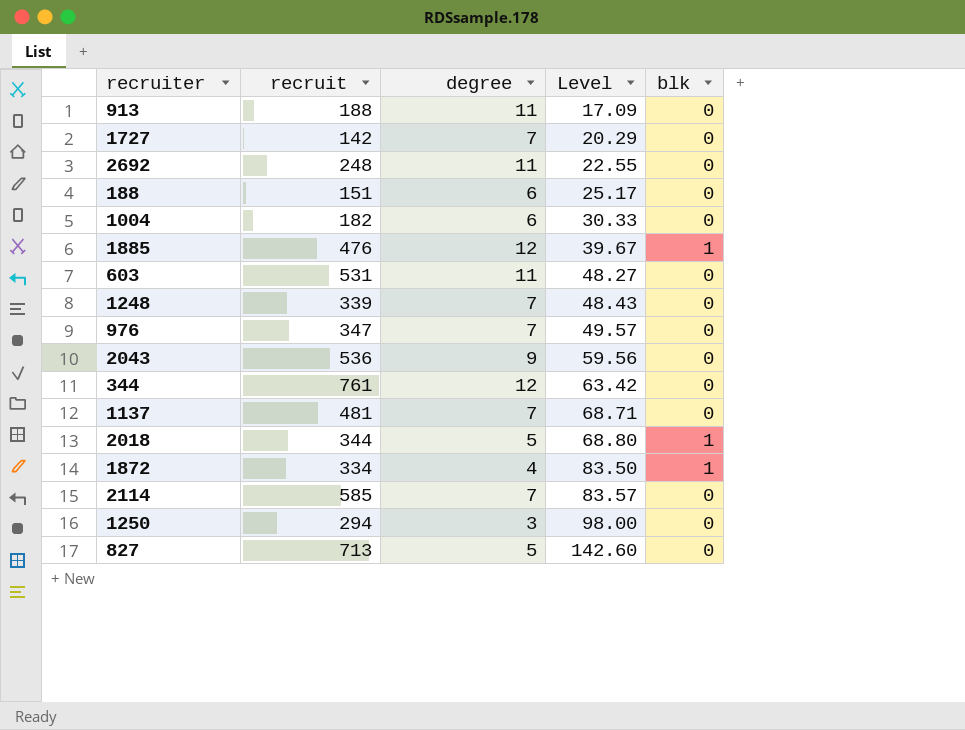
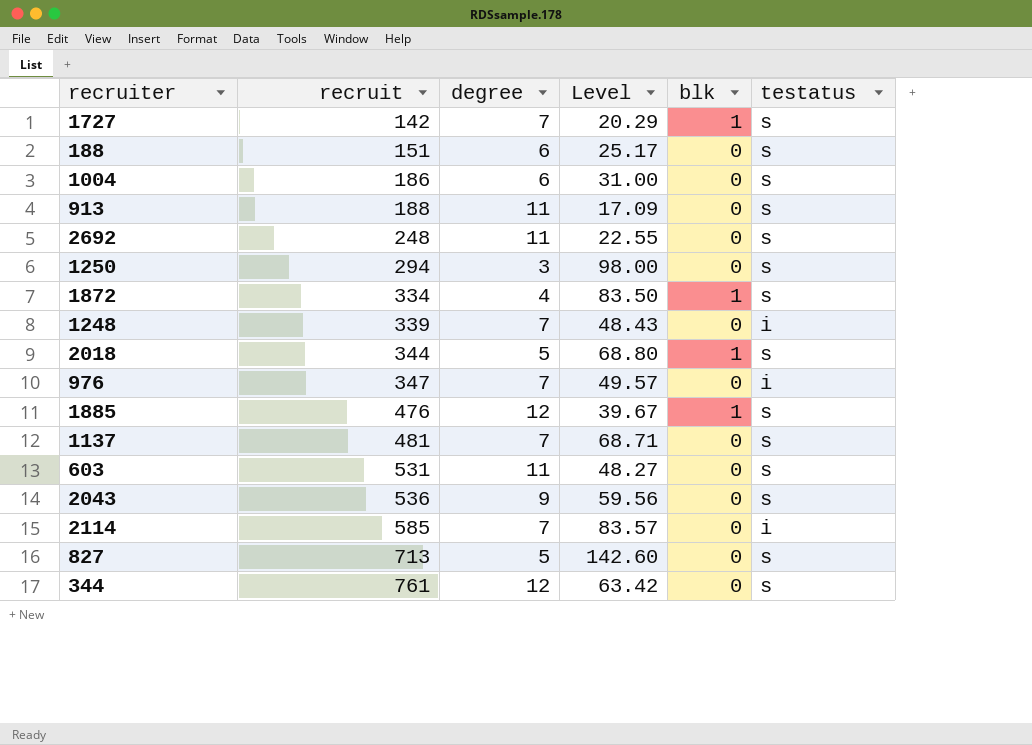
row order: Level ascending -> recruit ascending
column testatus | position: none -> 6
1727 | blk: 0 -> 1
1004 | recruit: 182 -> 186
1004 | Level: 30.33 -> 31.00

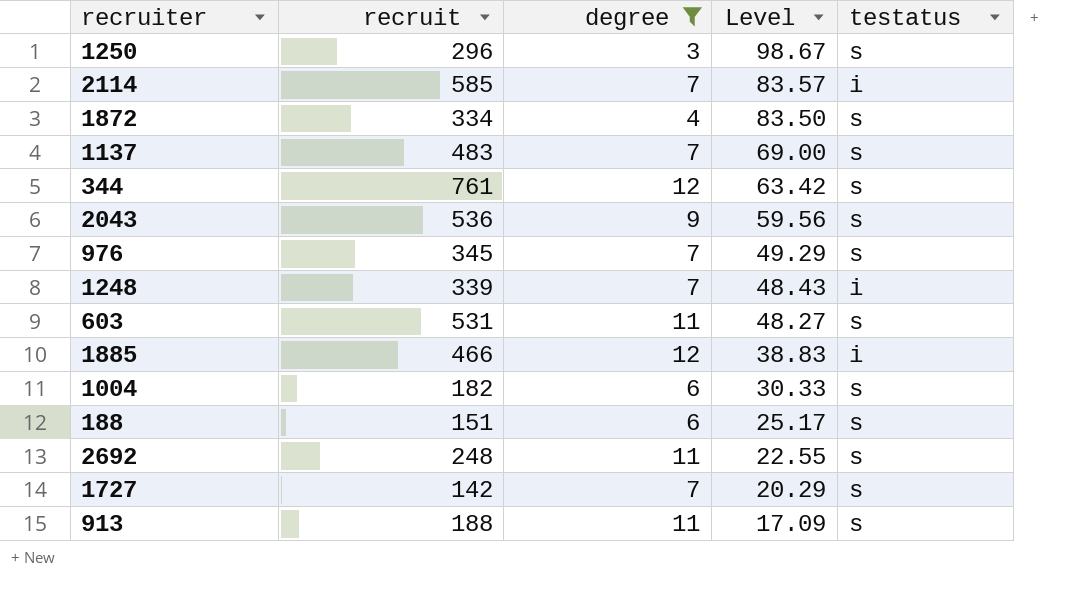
filter: none -> degree != 5
row order: recruit ascending -> Level descending
column blk | position: 5 -> none
1250 | recruit: 294 -> 296
1250 | Level: 98.00 -> 98.67
1137 | recruit: 481 -> 483
1137 | Level: 68.71 -> 69.00
976 | recruit: 347 -> 345
976 | Level: 49.57 -> 49.29
976 | testatus: i -> s
1885 | recruit: 476 -> 466
1885 | Level: 39.67 -> 38.83
1885 | testatus: s -> i
1004 | recruit: 186 -> 182
1004 | Level: 31.00 -> 30.33

